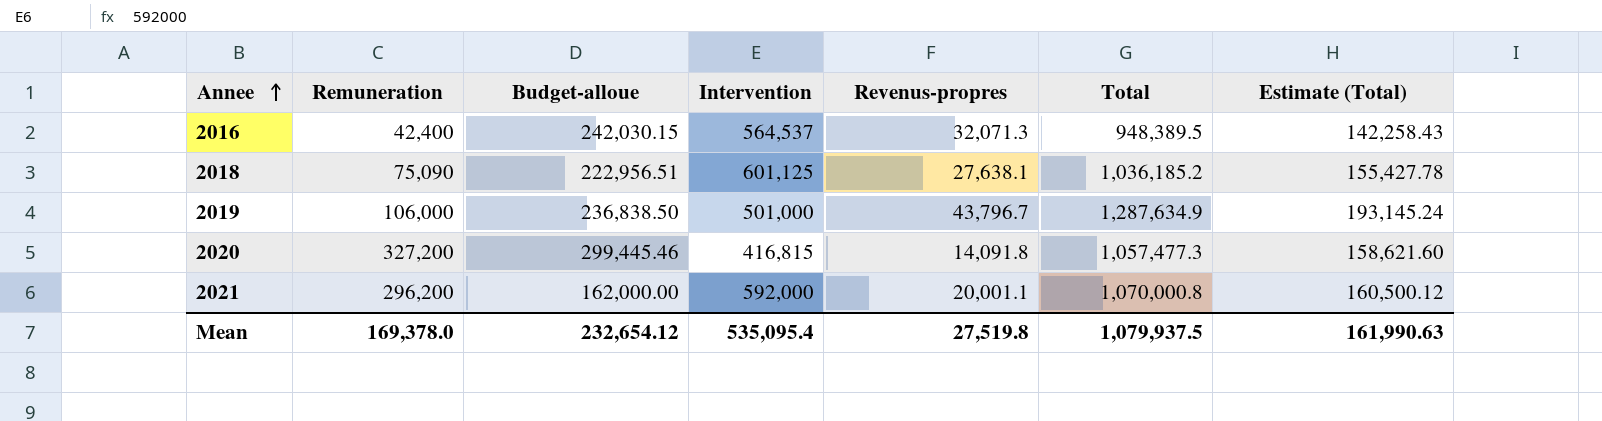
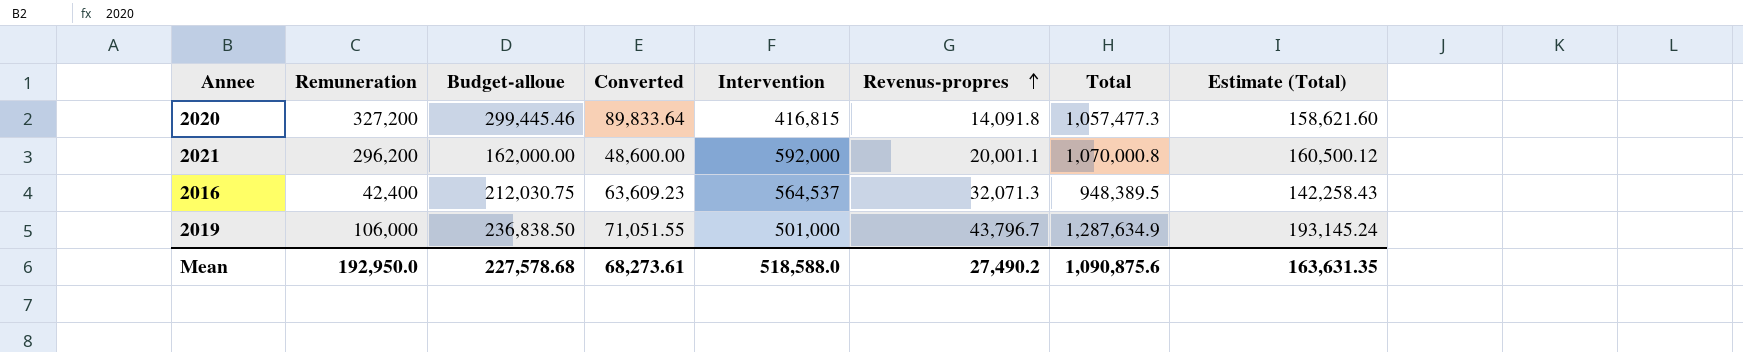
row order: Annee ascending -> Revenus-propres ascending
column Converted | formula: none -> [Budget-alloue] * 0.3
row 2018: 75,090 | 222,956.51 | 601,125 | 27,638.1 | 1,036,185.2 | 155,427.78 -> none
2016 | Budget-alloue: 242,030.15 -> 212,030.75
Mean | Remuneration: 169,378.0 -> 192,950.0
Mean | Budget-alloue: 232,654.12 -> 227,578.68
Mean | Intervention: 535,095.4 -> 518,588.0
Mean | Revenus-propres: 27,519.8 -> 27,490.2
Mean | Total: 1,079,937.5 -> 1,090,875.6
Mean | Estimate (Total): 161,990.63 -> 163,631.35

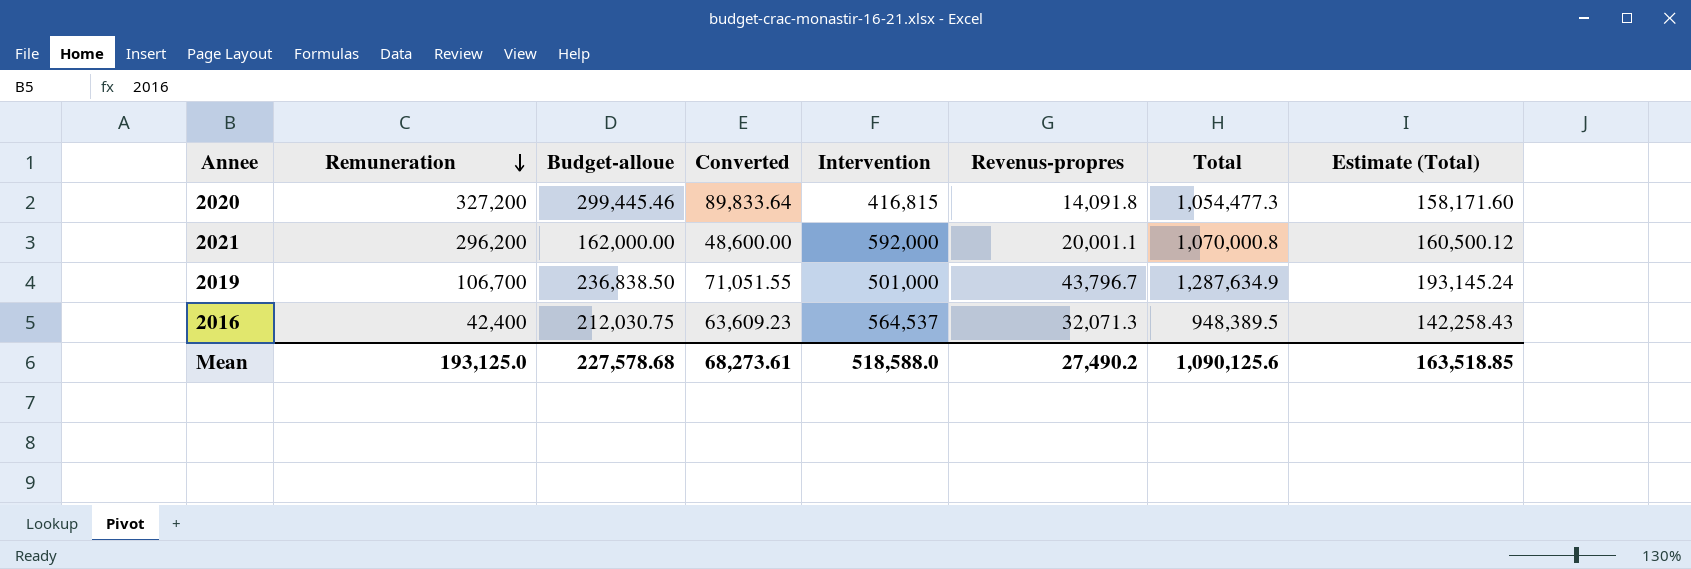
row order: Revenus-propres ascending -> Remuneration descending
2020 | Total: 1,057,477.3 -> 1,054,477.3
2020 | Estimate (Total): 158,621.60 -> 158,171.60
2019 | Remuneration: 106,000 -> 106,700
Mean | Remuneration: 192,950.0 -> 193,125.0
Mean | Total: 1,090,875.6 -> 1,090,125.6
Mean | Estimate (Total): 163,631.35 -> 163,518.85

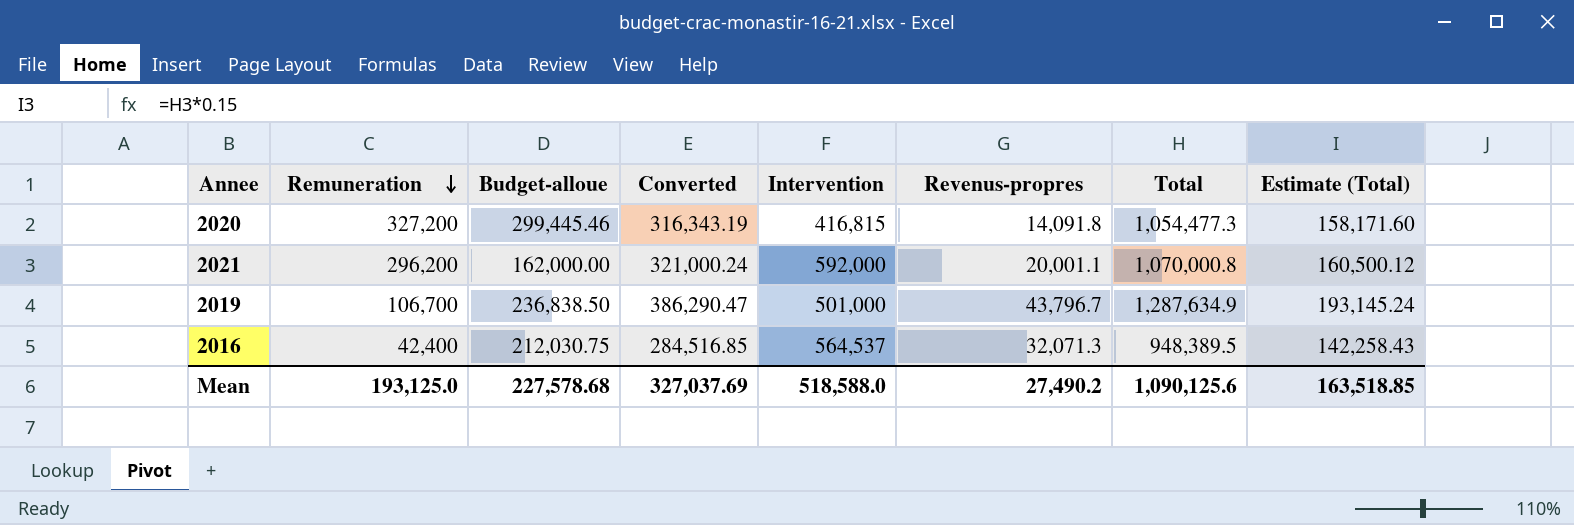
column Converted | formula: [Budget-alloue] * 0.3 -> [Total] * 0.3
Mean | Converted: 68,273.61 -> 327,037.69

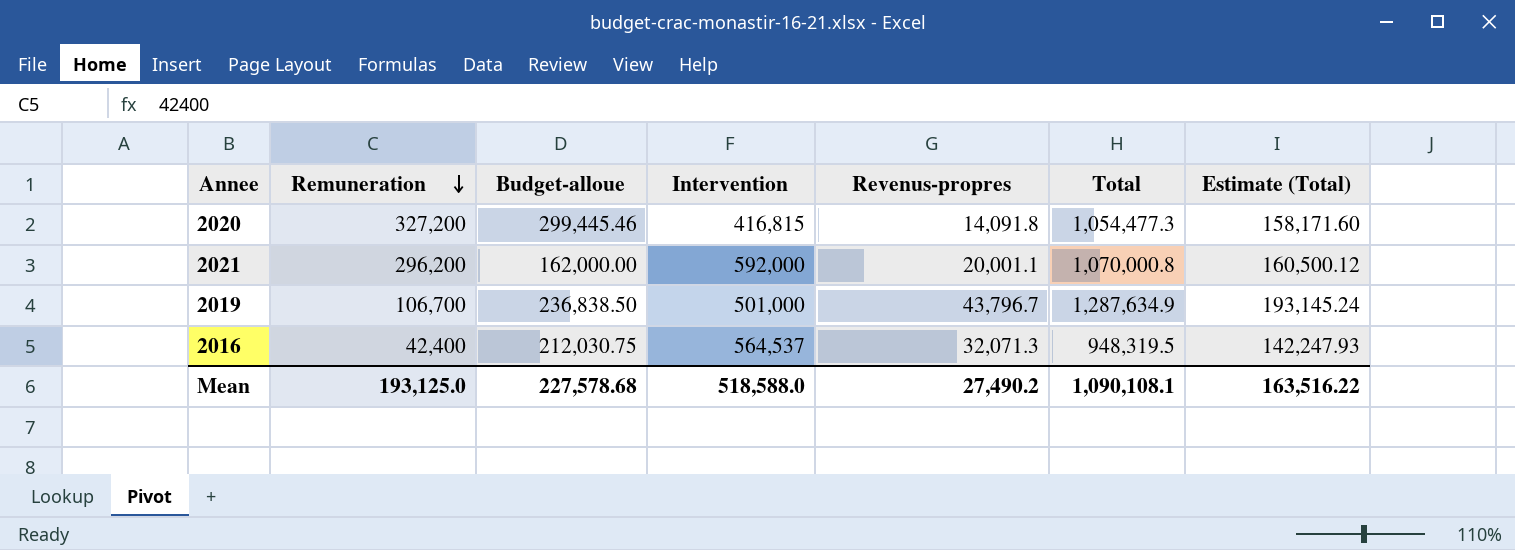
column Converted | formula: [Total] * 0.3 -> none
2016 | Total: 948,389.5 -> 948,319.5
2016 | Estimate (Total): 142,258.43 -> 142,247.93
Mean | Total: 1,090,125.6 -> 1,090,108.1
Mean | Estimate (Total): 163,518.85 -> 163,516.22

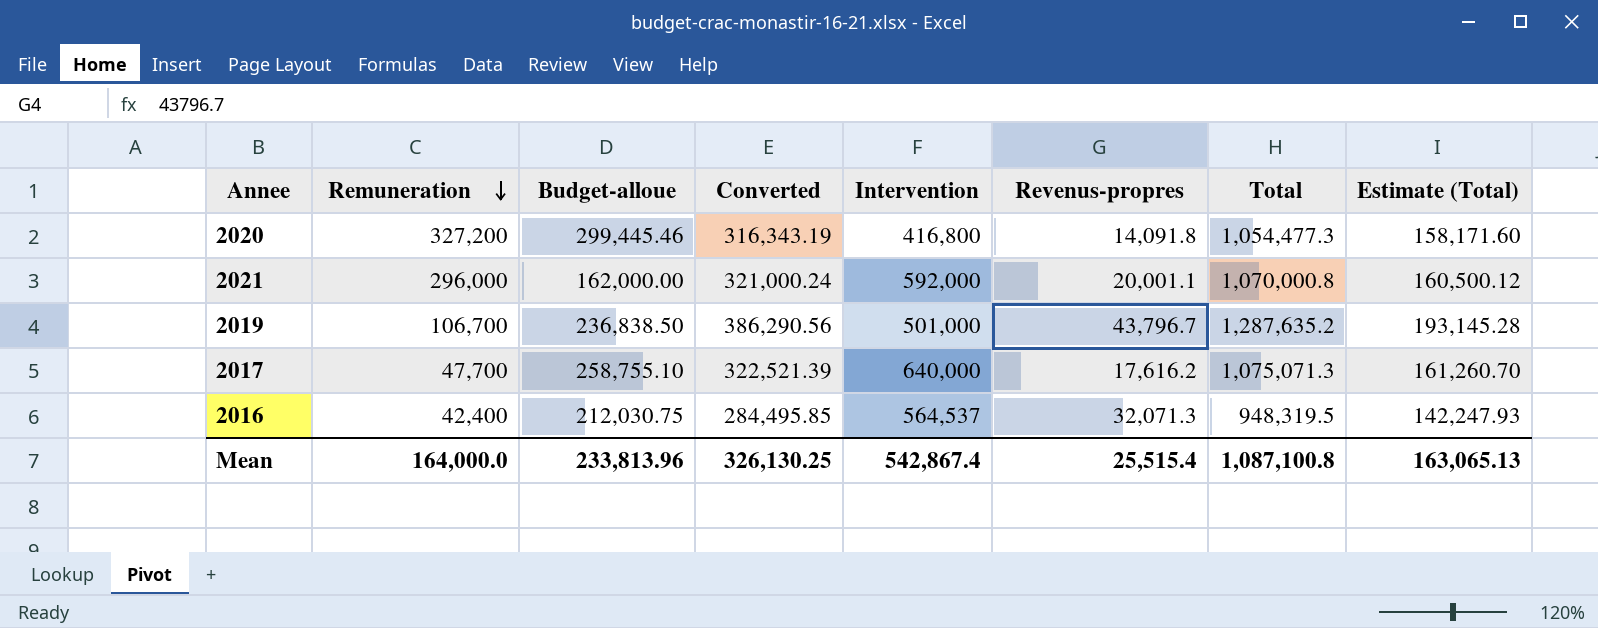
column Converted | formula: none -> [Total] * 0.3
2020 | Intervention: 416,815 -> 416,800
2021 | Remuneration: 296,200 -> 296,000
2019 | Total: 1,287,634.9 -> 1,287,635.2
2019 | Estimate (Total): 193,145.24 -> 193,145.28
row 2017: none -> 47,700 | 258,755.10 | 322,521.39 | 640,000 | 17,616.2 | 1,075,071.3 | 161,260.70
Mean | Remuneration: 193,125.0 -> 164,000.0
Mean | Budget-alloue: 227,578.68 -> 233,813.96
Mean | Intervention: 518,588.0 -> 542,867.4
Mean | Revenus-propres: 27,490.2 -> 25,515.4
Mean | Total: 1,090,108.1 -> 1,087,100.8
Mean | Estimate (Total): 163,516.22 -> 163,065.13

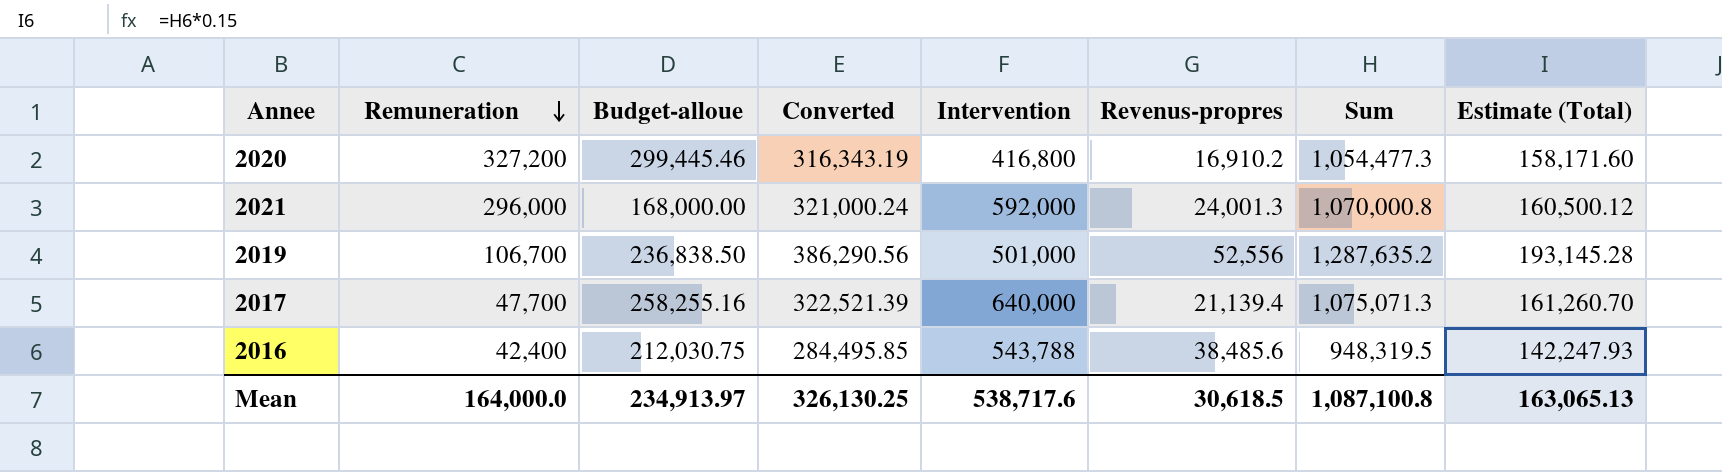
column name: Total -> Sum
2020 | Revenus-propres: 14,091.8 -> 16,910.2
2021 | Budget-alloue: 162,000.00 -> 168,000.00
2021 | Revenus-propres: 20,001.1 -> 24,001.3
2019 | Revenus-propres: 43,796.7 -> 52,556
2017 | Budget-alloue: 258,755.10 -> 258,255.16
2017 | Revenus-propres: 17,616.2 -> 21,139.4
2016 | Intervention: 564,537 -> 543,788
2016 | Revenus-propres: 32,071.3 -> 38,485.6
Mean | Budget-alloue: 233,813.96 -> 234,913.97
Mean | Intervention: 542,867.4 -> 538,717.6
Mean | Revenus-propres: 25,515.4 -> 30,618.5

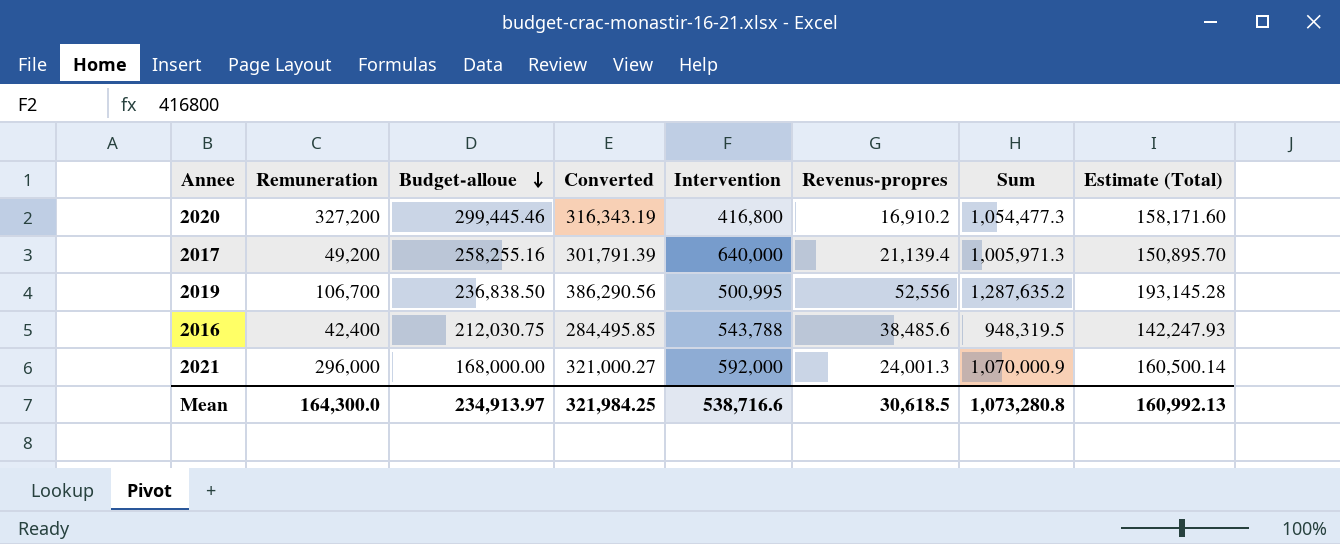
row order: Remuneration descending -> Budget-alloue descending
2017 | Remuneration: 47,700 -> 49,200
2017 | Converted: 322,521.39 -> 301,791.39
2017 | Sum: 1,075,071.3 -> 1,005,971.3
2017 | Estimate (Total): 161,260.70 -> 150,895.70
2019 | Intervention: 501,000 -> 500,995
2021 | Converted: 321,000.24 -> 321,000.27
2021 | Sum: 1,070,000.8 -> 1,070,000.9
2021 | Estimate (Total): 160,500.12 -> 160,500.14
Mean | Remuneration: 164,000.0 -> 164,300.0
Mean | Converted: 326,130.25 -> 321,984.25
Mean | Intervention: 538,717.6 -> 538,716.6
Mean | Sum: 1,087,100.8 -> 1,073,280.8
Mean | Estimate (Total): 163,065.13 -> 160,992.13

